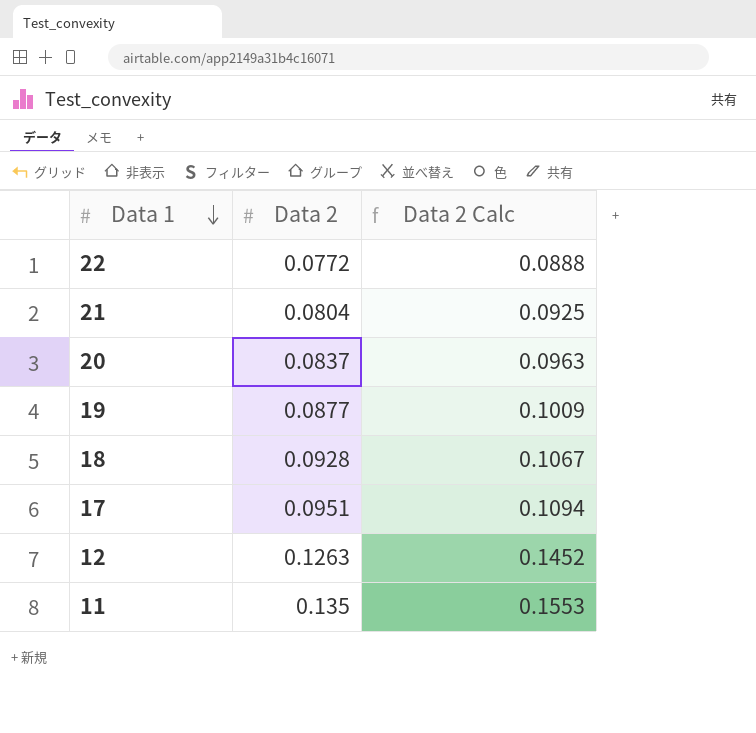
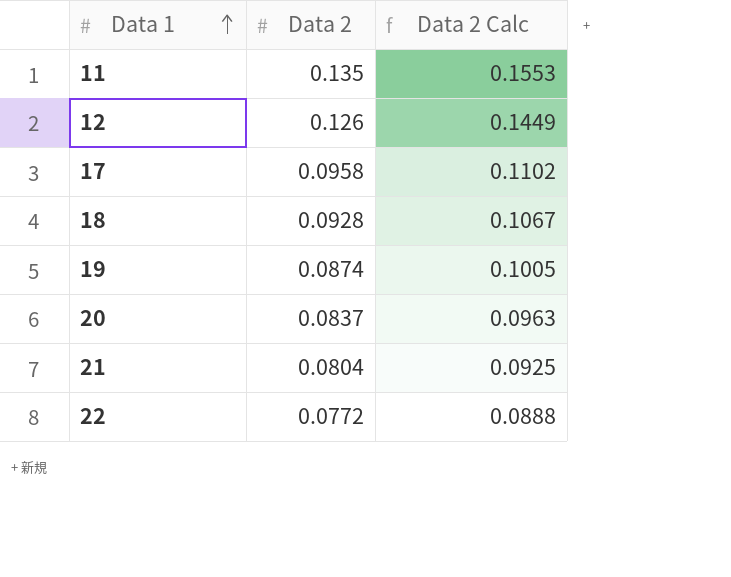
row order: Data 1 descending -> Data 1 ascending
12 | Data 2: 0.1263 -> 0.126
12 | Data 2 Calc: 0.1452 -> 0.1449
17 | Data 2: 0.0951 -> 0.0958
17 | Data 2 Calc: 0.1094 -> 0.1102
19 | Data 2: 0.0877 -> 0.0874
19 | Data 2 Calc: 0.1009 -> 0.1005

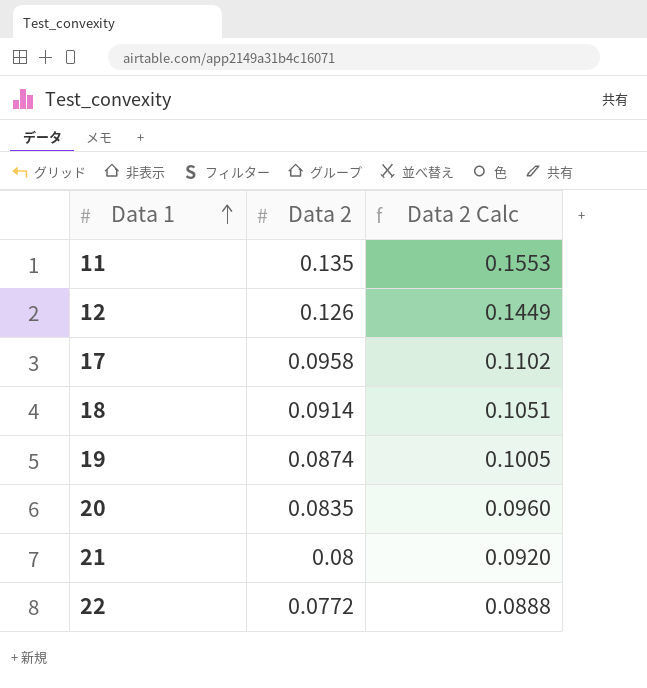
18 | Data 2: 0.0928 -> 0.0914
18 | Data 2 Calc: 0.1067 -> 0.1051
20 | Data 2: 0.0837 -> 0.0835
20 | Data 2 Calc: 0.0963 -> 0.0960
21 | Data 2: 0.0804 -> 0.08
21 | Data 2 Calc: 0.0925 -> 0.0920

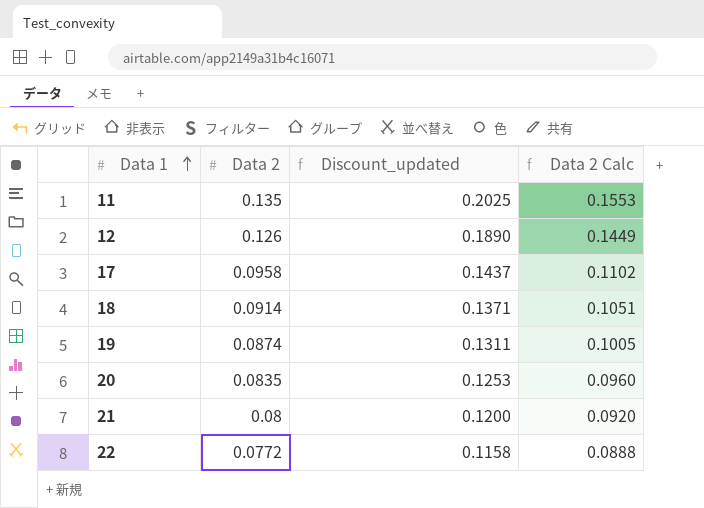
column Discount_updated | formula: none -> [Data 2] * 1.5

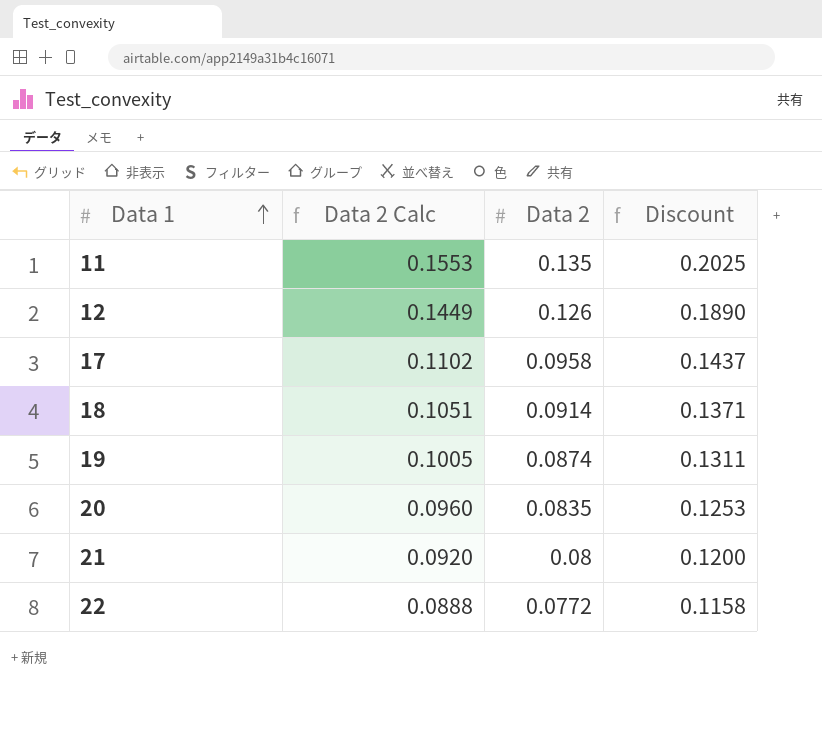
column Data 2 Calc | position: 4 -> 2
column name: Discount_updated -> Discount

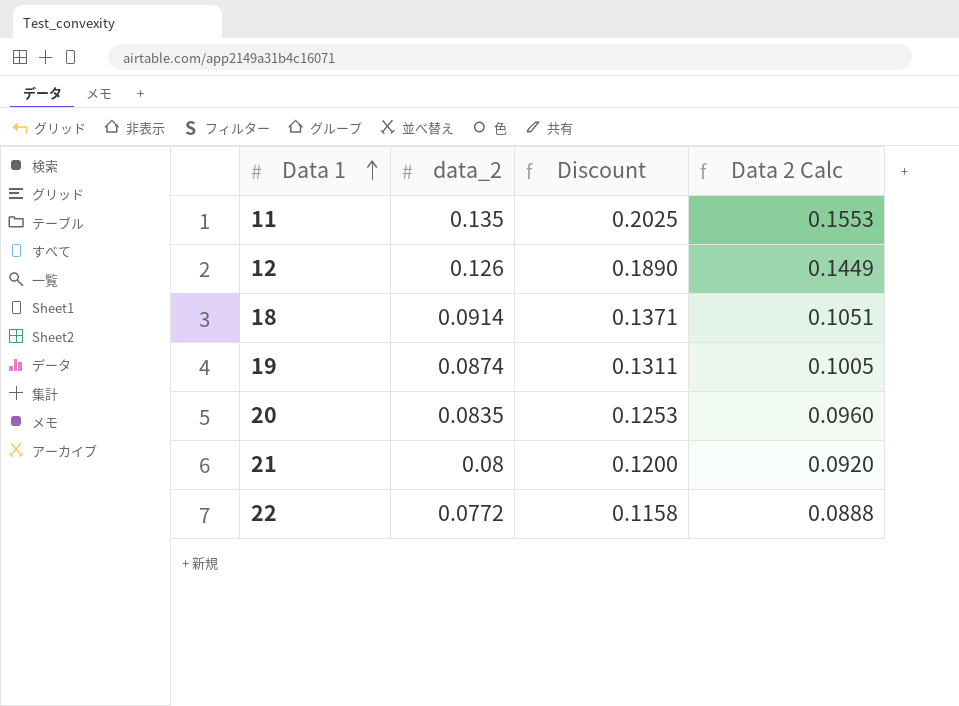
column name: Data 2 -> data_2
column Data 2 Calc | position: 2 -> 4
row 17: 0.1102 | 0.0958 | 0.1437 -> none

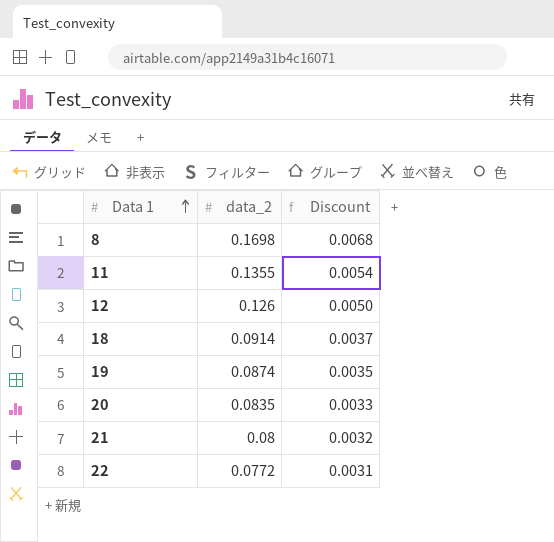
column Data 2 Calc | formula: [data_2] * 1.15 -> none
column Discount | formula: [data_2] * 1.5 -> [data_2] * 0.04
row 8: none -> 0.1698 | 0.0068
11 | data_2: 0.135 -> 0.1355

